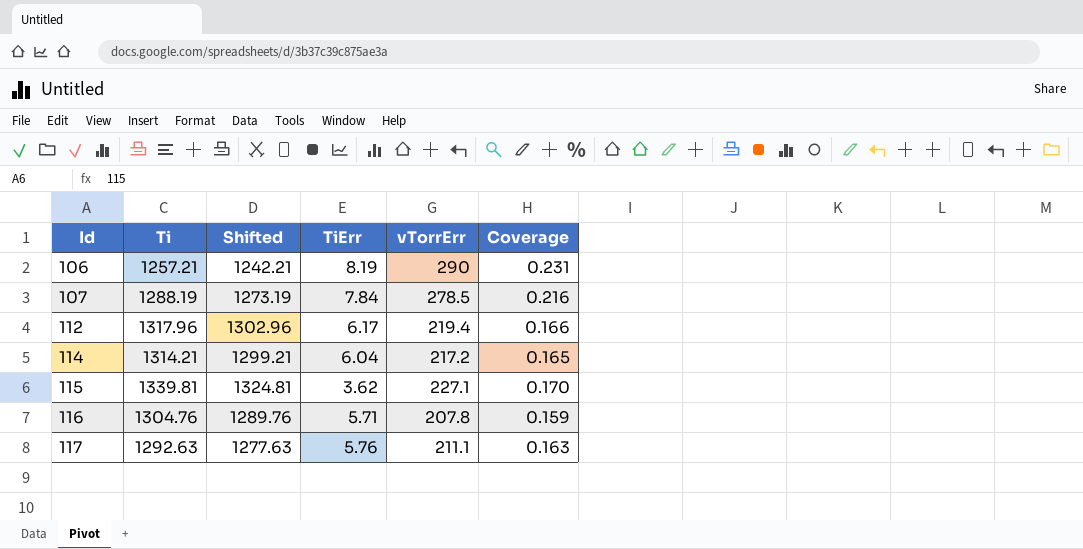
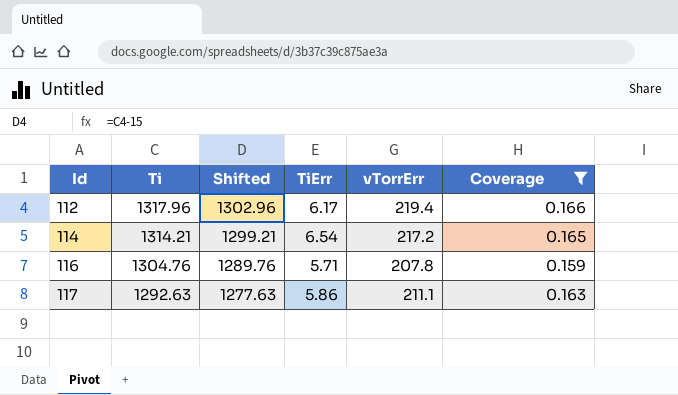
filter: none -> Coverage <= 0.166
114 | TiErr: 6.04 -> 6.54
117 | TiErr: 5.76 -> 5.86

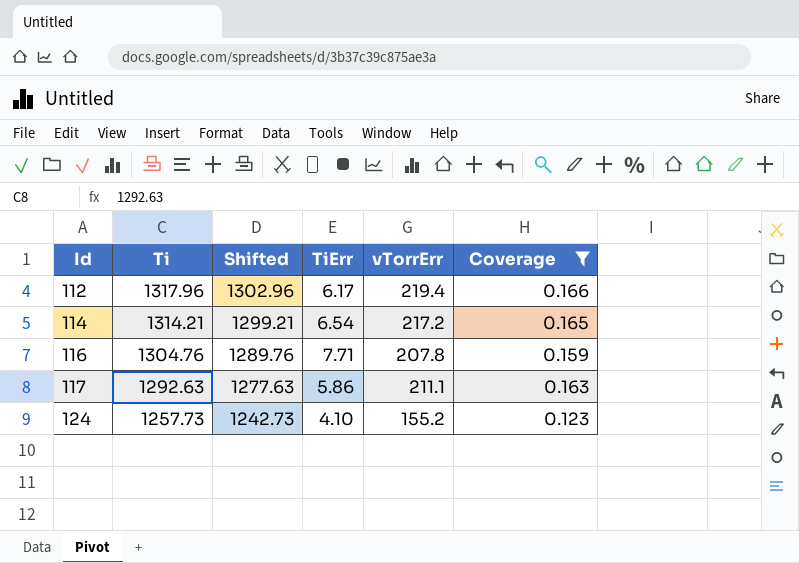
116 | TiErr: 5.71 -> 7.71
row 124: none -> 1257.73 | 1242.73 | 4.10 | 155.2 | 0.123

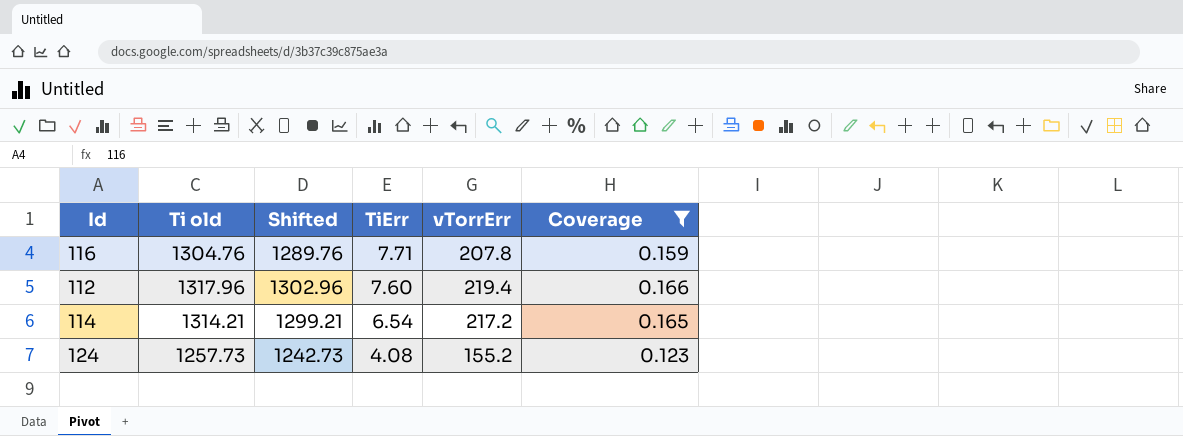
row order: Id ascending -> TiErr descending
column name: Ti -> Ti old
row 117: 1292.63 | 1277.63 | 5.86 | 211.1 | 0.163 -> none
112 | TiErr: 6.17 -> 7.60
124 | TiErr: 4.10 -> 4.08

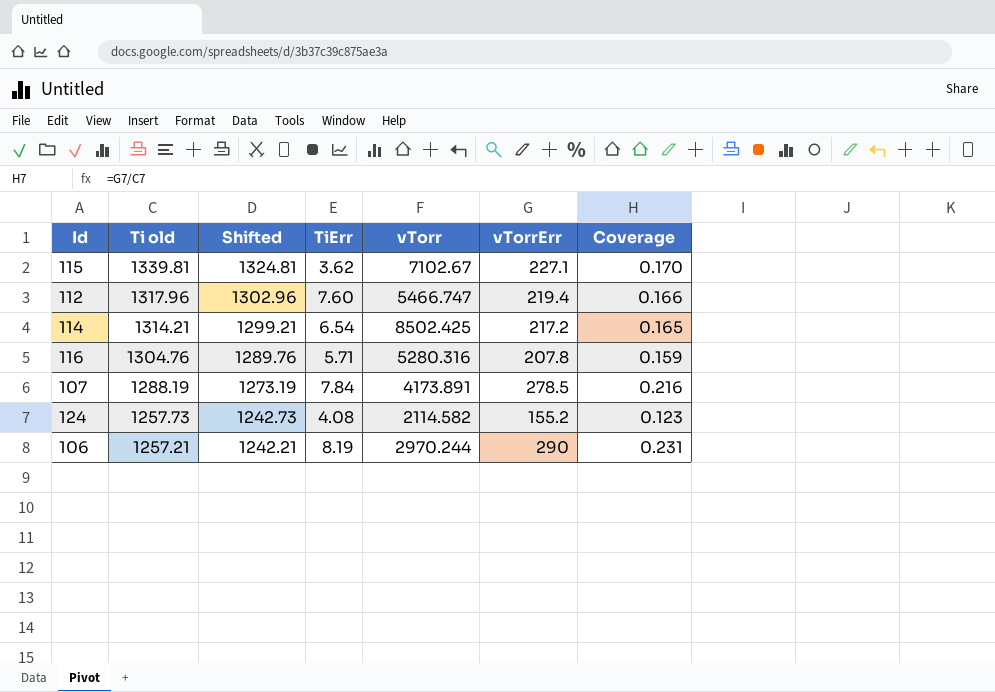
filter: Coverage <= 0.166 -> none
row order: TiErr descending -> Ti old descending
column vTorr | position: none -> 5
116 | TiErr: 7.71 -> 5.71

